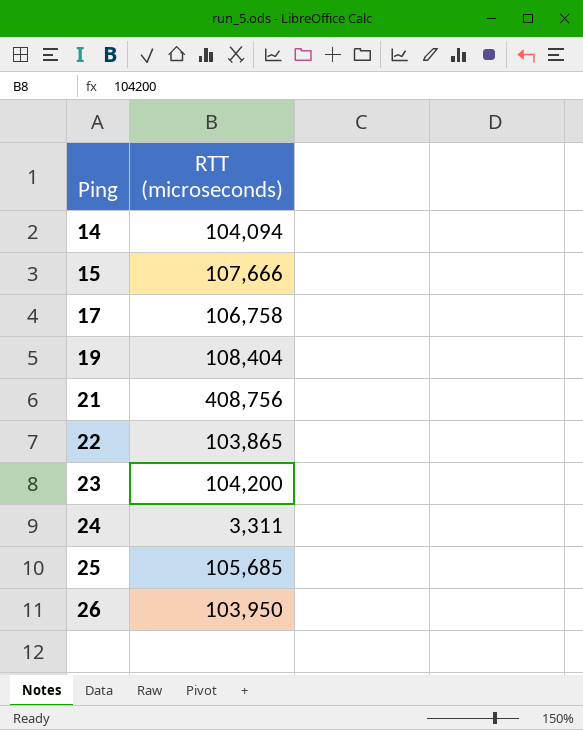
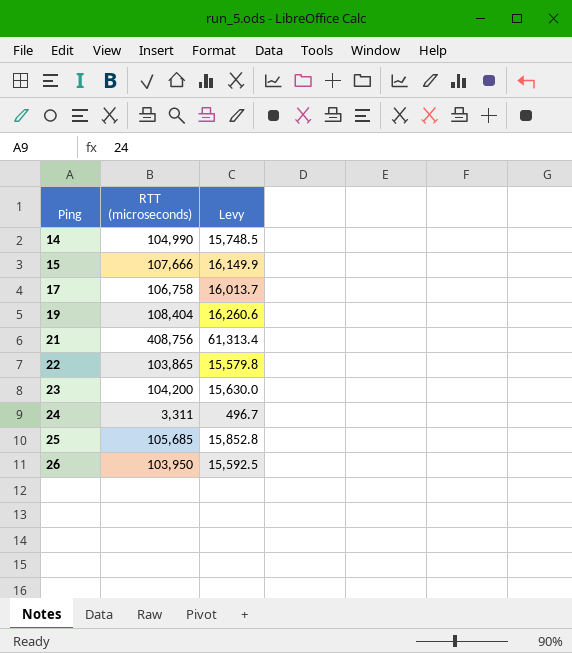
column Levy | formula: none -> [RTT (microseconds)] * 0.15
14 | RTT (microseconds): 104,094 -> 104,990

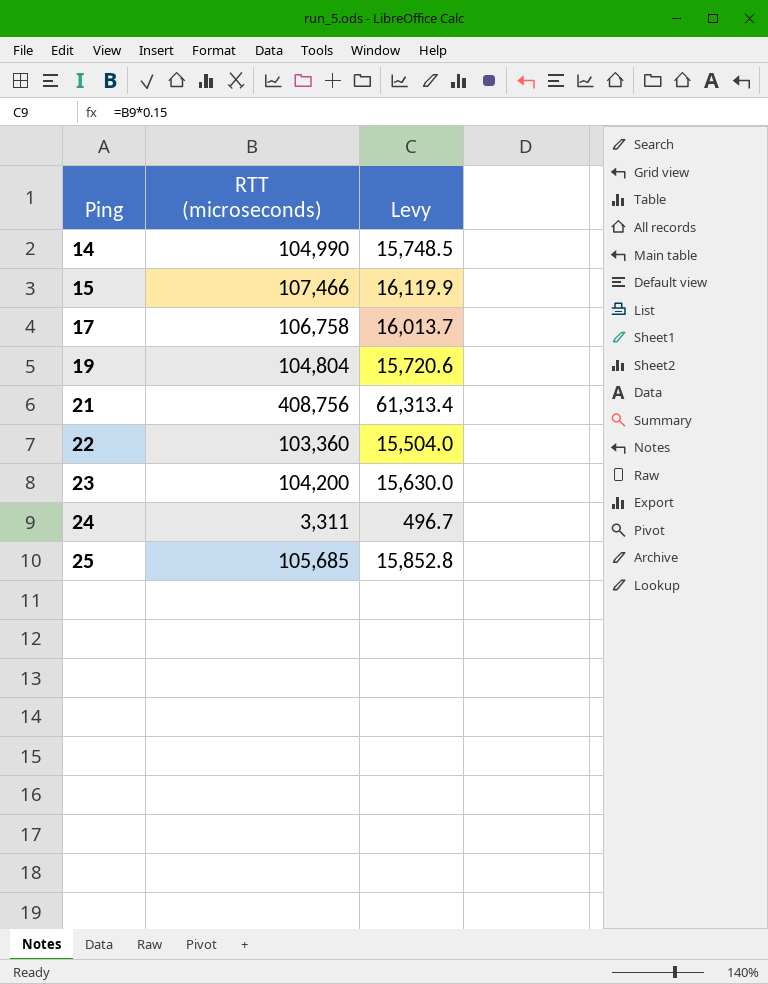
row 26: 103,950 | 15,592.5 -> none
15 | RTT (microseconds): 107,666 -> 107,466
15 | Levy: 16,149.9 -> 16,119.9
19 | RTT (microseconds): 108,404 -> 104,804
19 | Levy: 16,260.6 -> 15,720.6
22 | RTT (microseconds): 103,865 -> 103,360
22 | Levy: 15,579.8 -> 15,504.0

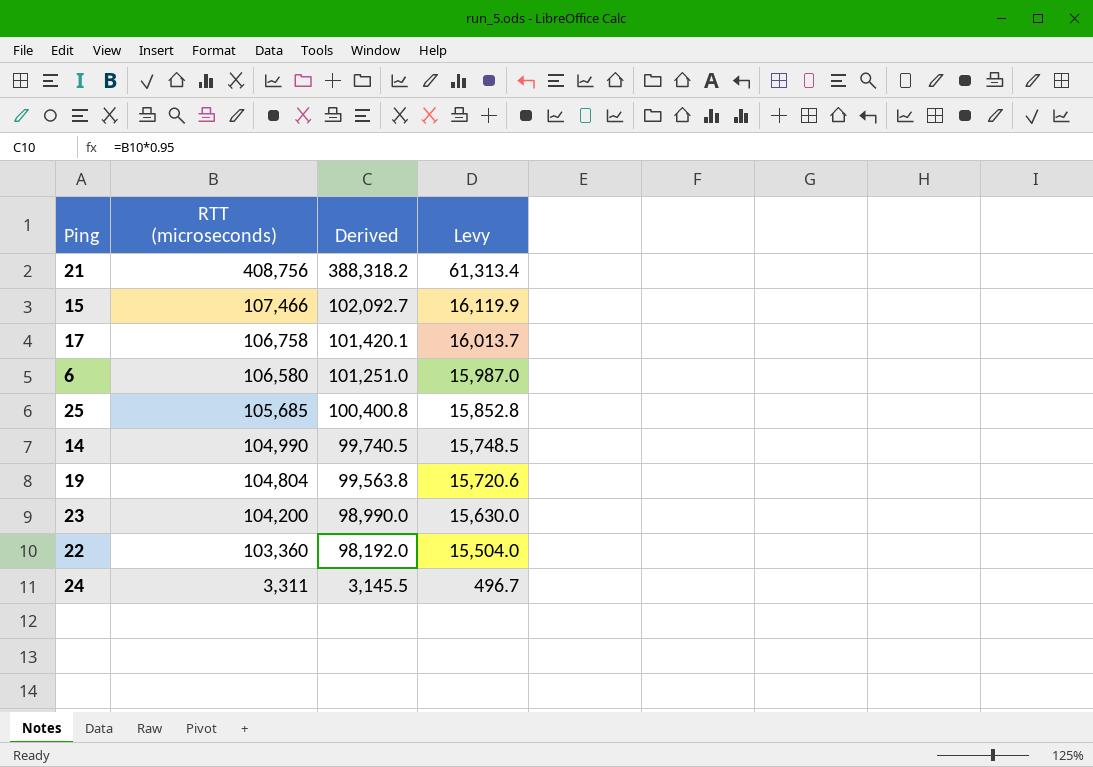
row order: Ping ascending -> RTT (microseconds) descending
column Derived | formula: none -> [RTT (microseconds)] * 0.95
row 6: none -> 106,580 | 101,251.0 | 15,987.0

